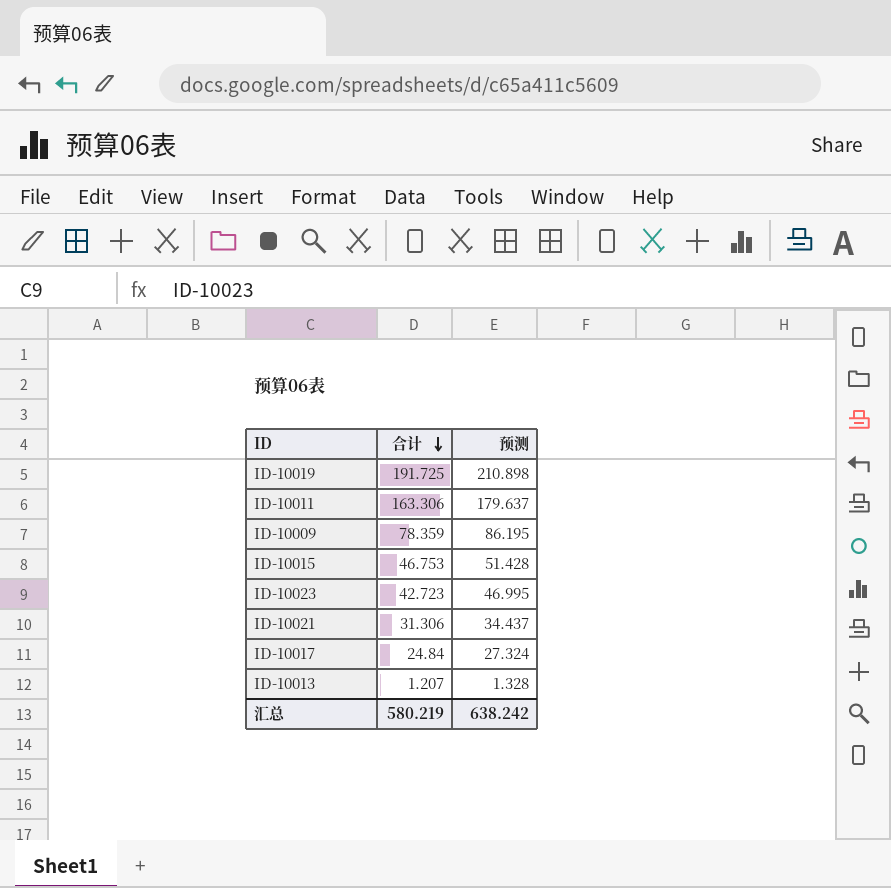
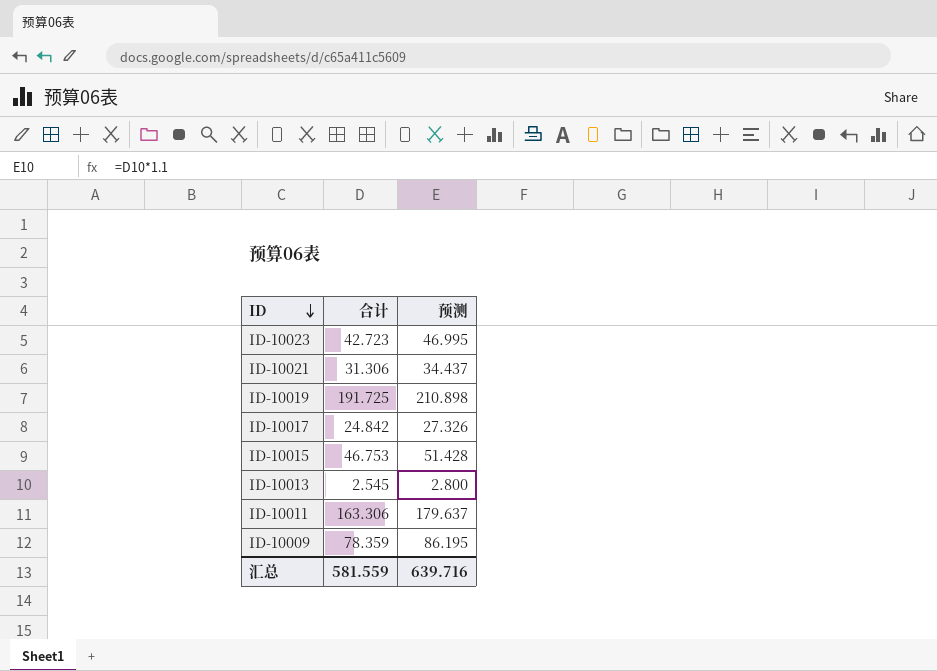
row order: 合计 descending -> ID descending
ID-10017 | 合计: 24.84 -> 24.842
ID-10017 | 预测: 27.324 -> 27.326
ID-10013 | 合计: 1.207 -> 2.545
ID-10013 | 预测: 1.328 -> 2.800
汇总 | 合计: 580.219 -> 581.559
汇总 | 预测: 638.242 -> 639.716

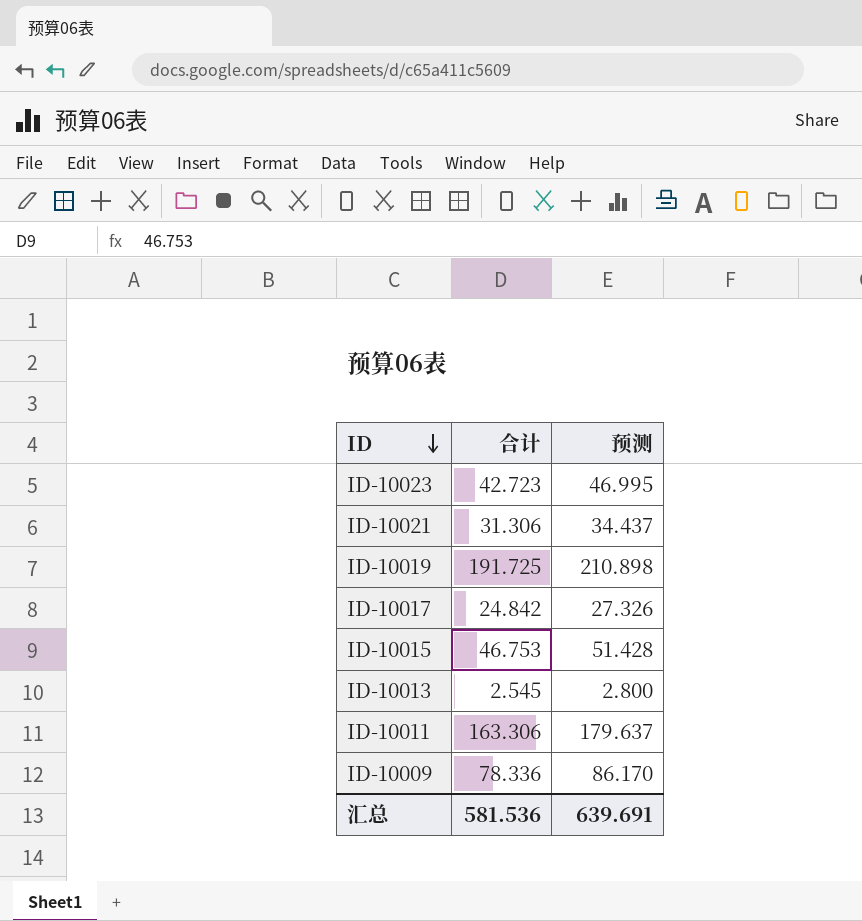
ID-10009 | 合计: 78.359 -> 78.336
ID-10009 | 预测: 86.195 -> 86.170
汇总 | 合计: 581.559 -> 581.536
汇总 | 预测: 639.716 -> 639.691

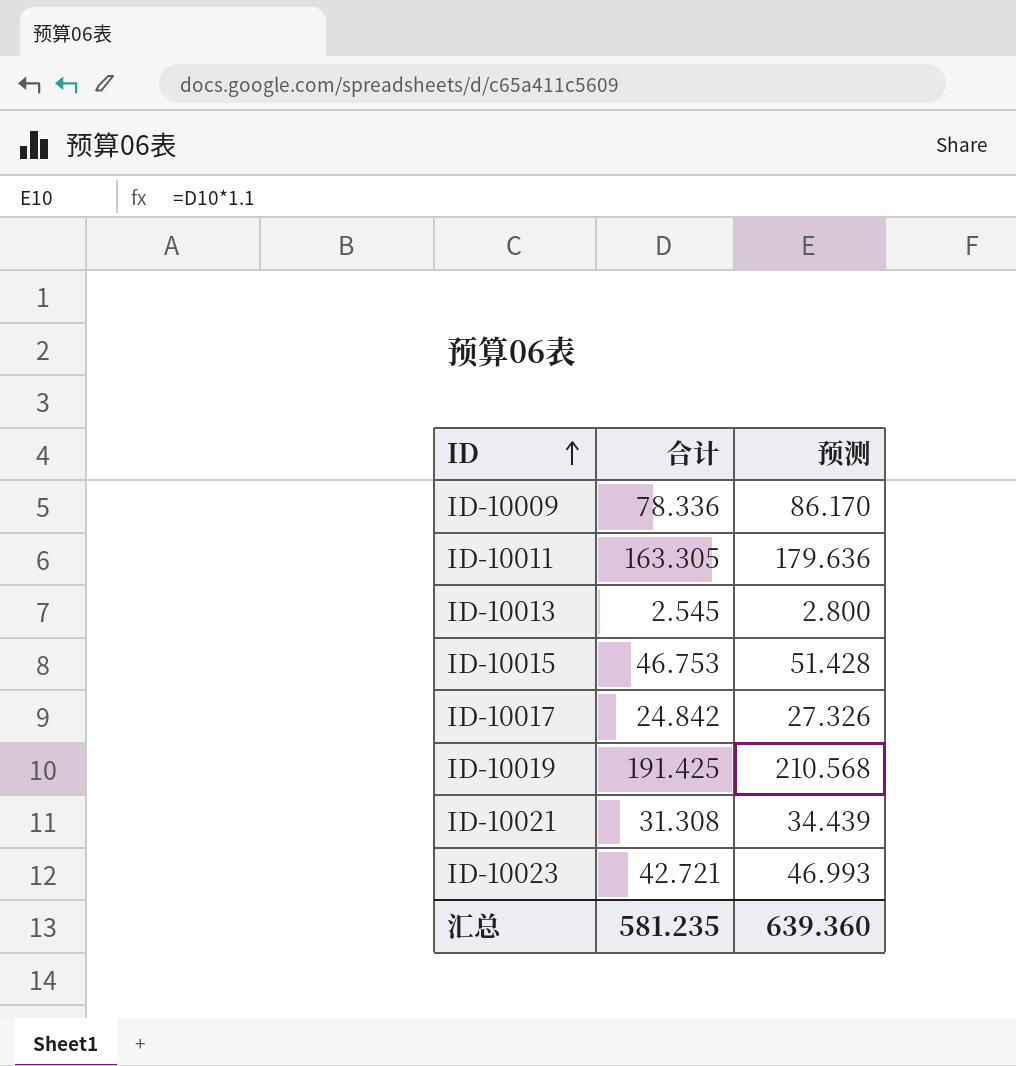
row order: ID descending -> ID ascending
ID-10011 | 合计: 163.306 -> 163.305
ID-10011 | 预测: 179.637 -> 179.636
ID-10019 | 合计: 191.725 -> 191.425
ID-10019 | 预测: 210.898 -> 210.568
ID-10021 | 合计: 31.306 -> 31.308
ID-10021 | 预测: 34.437 -> 34.439
ID-10023 | 合计: 42.723 -> 42.721
ID-10023 | 预测: 46.995 -> 46.993
汇总 | 合计: 581.536 -> 581.235
汇总 | 预测: 639.691 -> 639.360

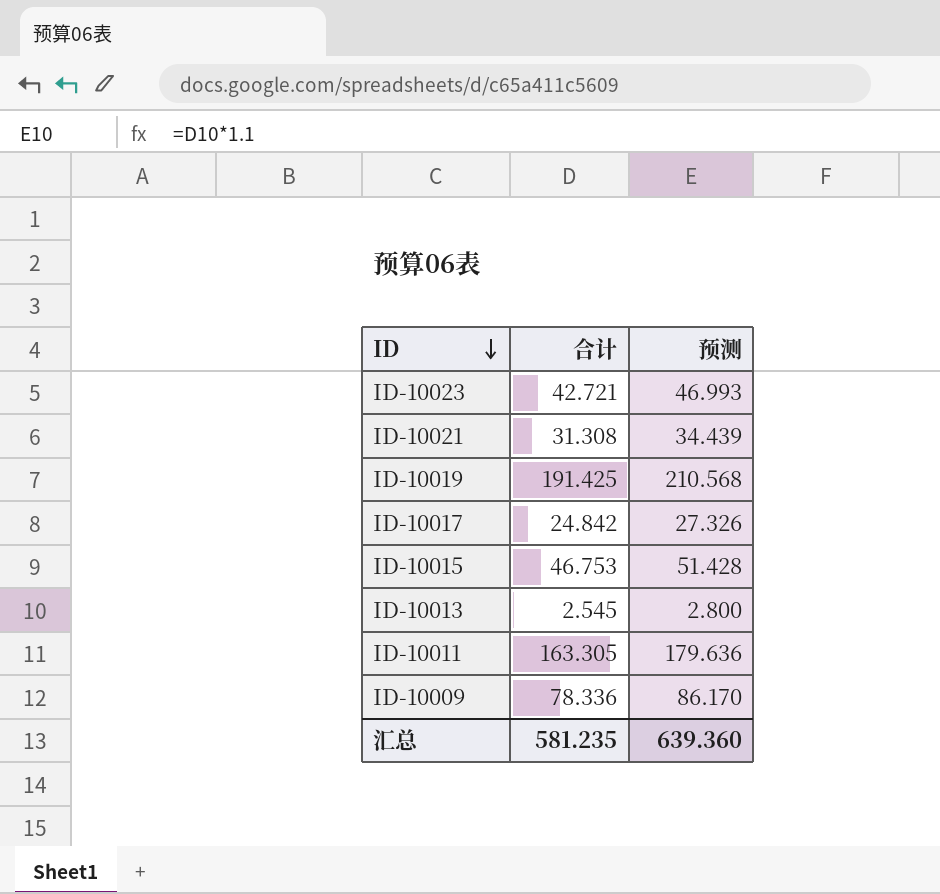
row order: ID ascending -> ID descending

